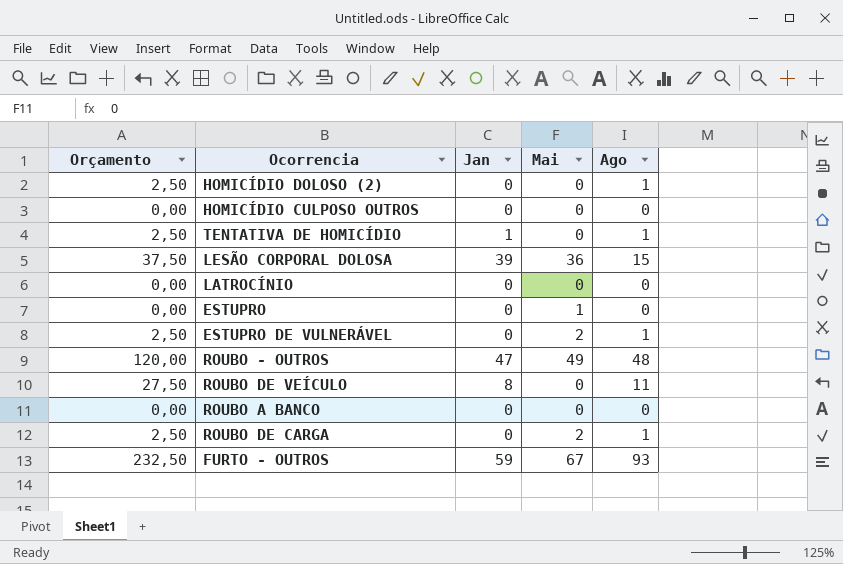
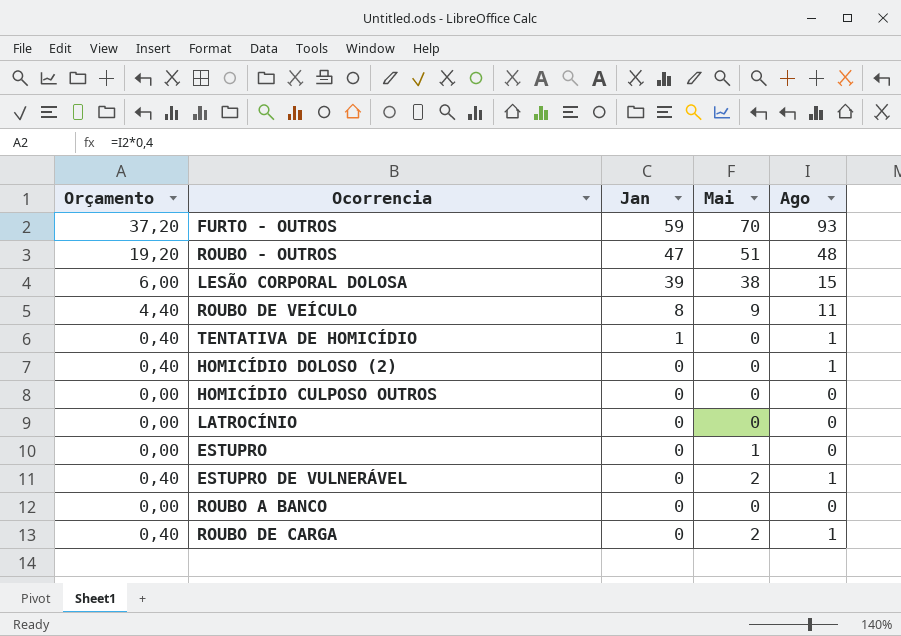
row order: none -> Jan descending
column Orçamento | formula: [Ago] * 2,5 -> [Ago] * 0,4
FURTO - OUTROS | Mai: 67 -> 70
ROUBO - OUTROS | Mai: 49 -> 51
LESÃO CORPORAL DOLOSA | Mai: 36 -> 38
ROUBO DE VEÍCULO | Mai: 0 -> 9

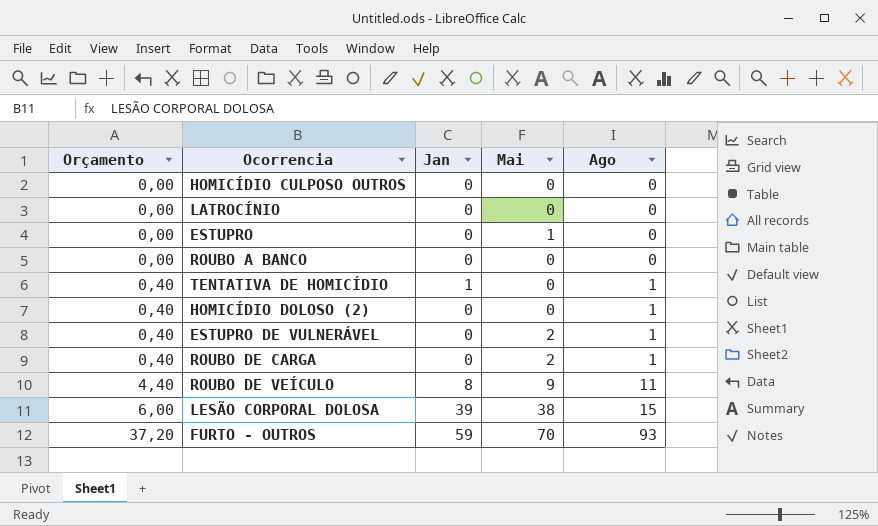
row order: Jan descending -> Orçamento ascending
row ROUBO - OUTROS: 19,20 | 47 | 51 | 48 -> none

